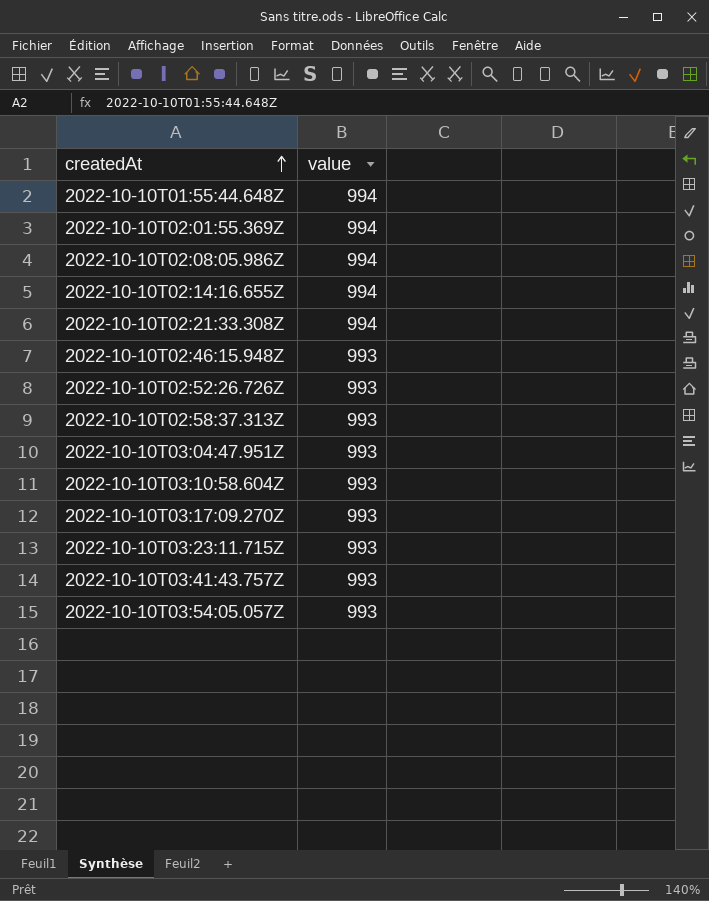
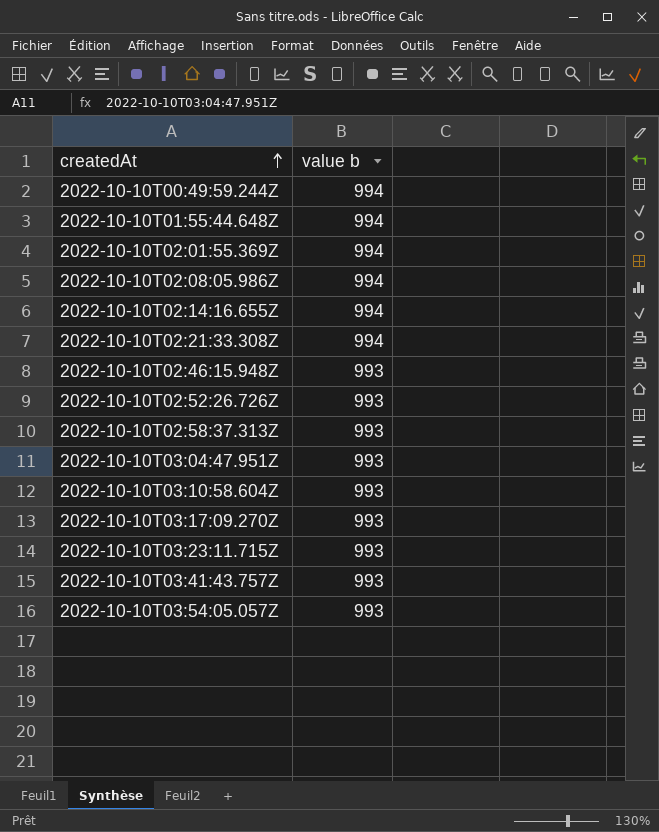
column name: value -> value b
row 2022-10-10T00:49:59.244Z: none -> 994

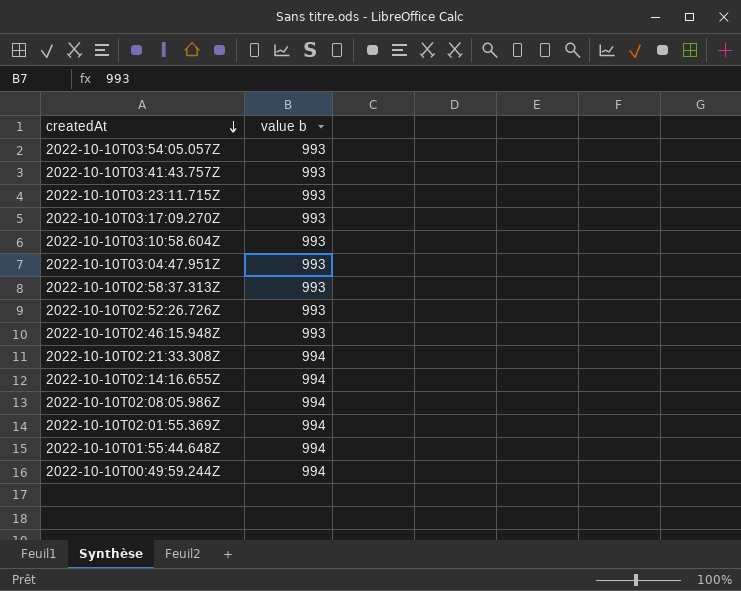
row order: createdAt ascending -> createdAt descending

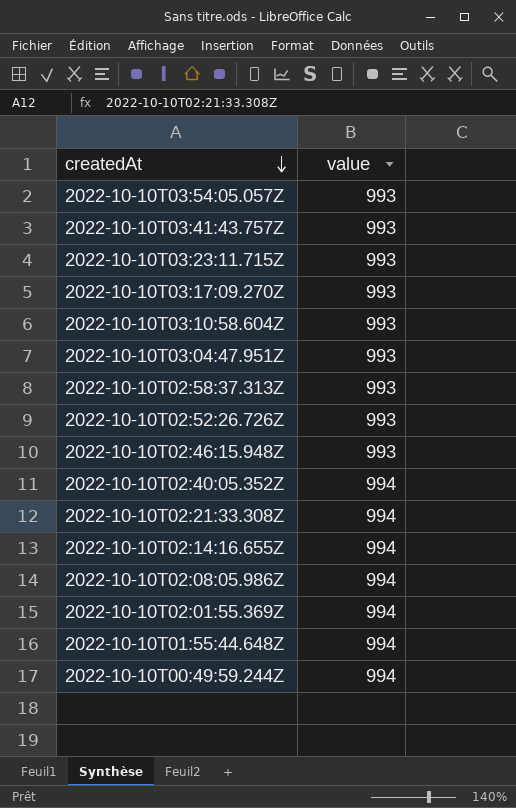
column name: value b -> value
row 2022-10-10T02:40:05.352Z: none -> 994

